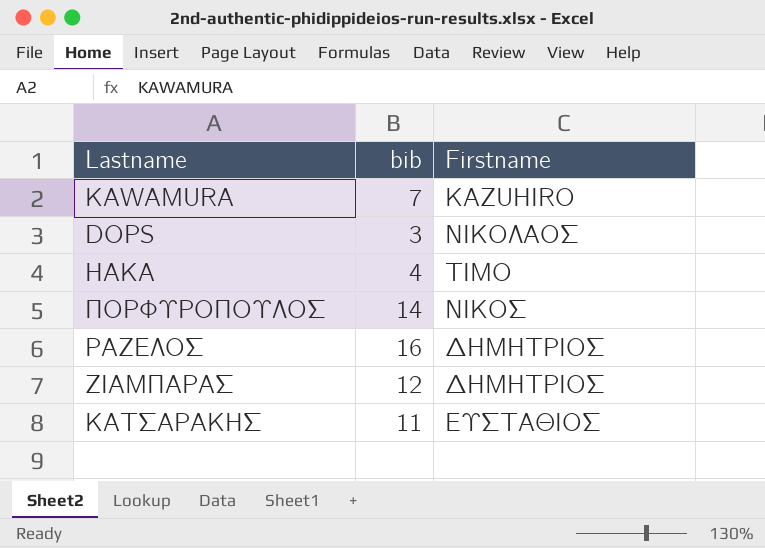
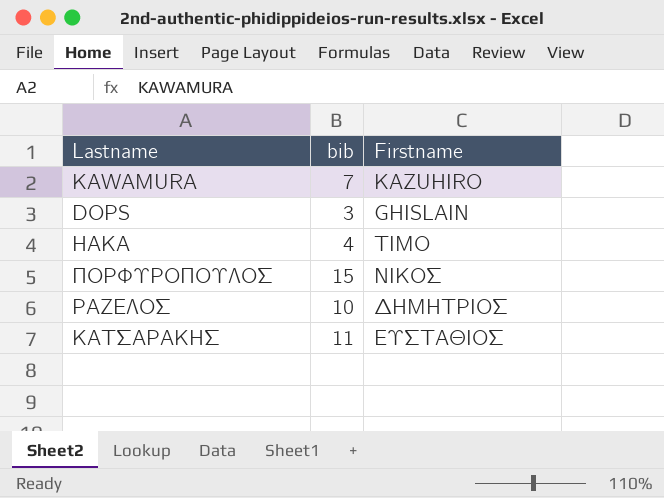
row ΖΙΑΜΠΑΡΑΣ: 12 | ΔΗΜΗΤΡΙΟΣ -> none
DOPS | Firstname: ΝΙΚΟΛΑΟΣ -> GHISLAIN
ΠΟΡΦΥΡΟΠΟΥΛΟΣ | bib: 14 -> 15
ΡΑΖΕΛΟΣ | bib: 16 -> 10

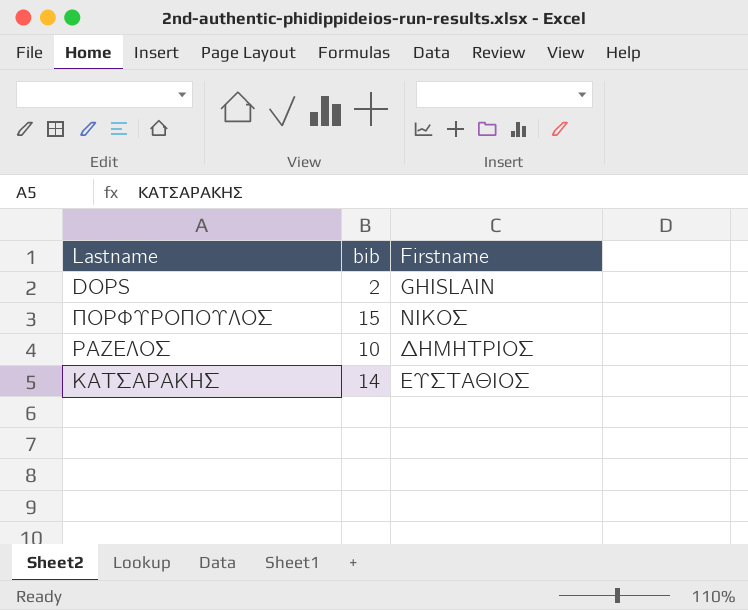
row KAWAMURA: 7 | KAZUHIRO -> none
row HAKA: 4 | TIMO -> none
DOPS | bib: 3 -> 2
ΚΑΤΣΑΡΑΚΗΣ | bib: 11 -> 14

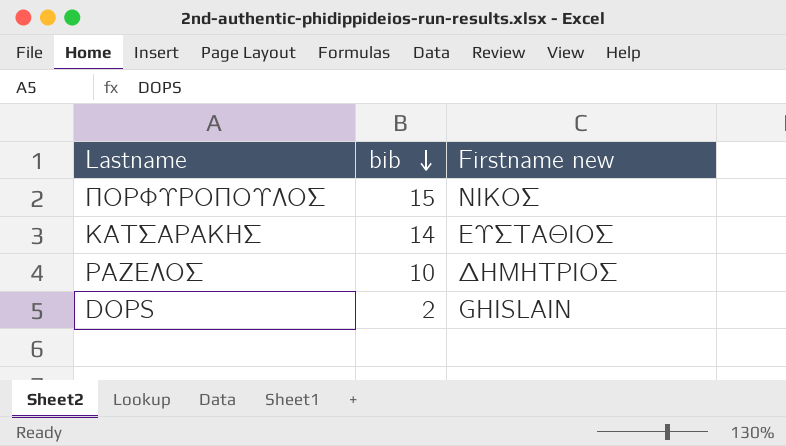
row order: none -> bib descending
column name: Firstname -> Firstname new

